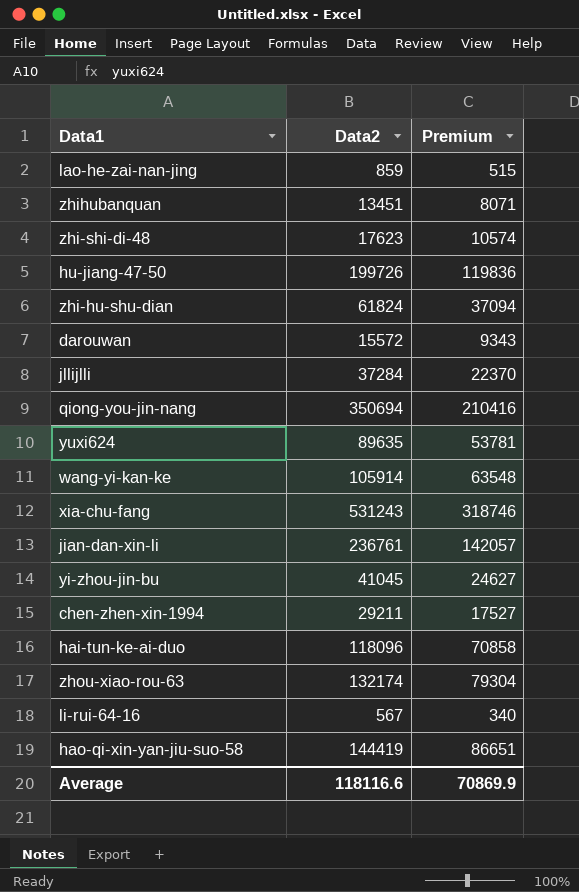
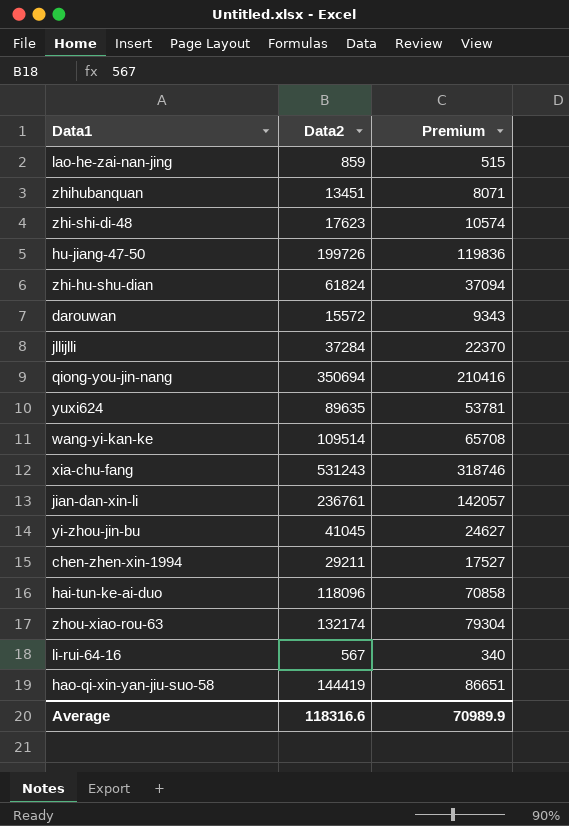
wang-yi-kan-ke | Data2: 105914 -> 109514
wang-yi-kan-ke | Premium: 63548 -> 65708
Average | Data2: 118116.6 -> 118316.6
Average | Premium: 70869.9 -> 70989.9

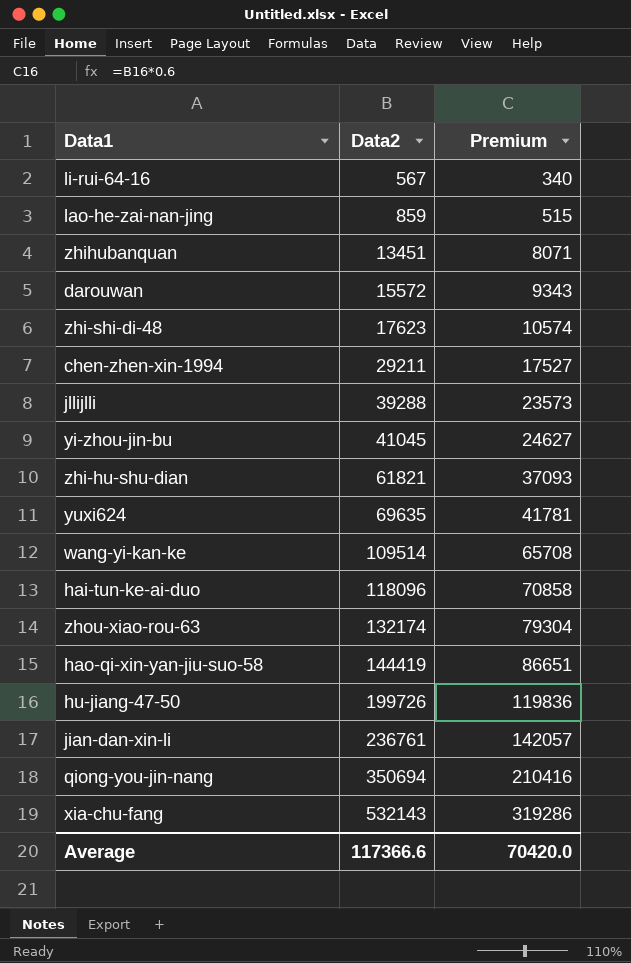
row order: none -> Data2 ascending
jllijlli | Data2: 37284 -> 39288
jllijlli | Premium: 22370 -> 23573
zhi-hu-shu-dian | Data2: 61824 -> 61821
zhi-hu-shu-dian | Premium: 37094 -> 37093
yuxi624 | Data2: 89635 -> 69635
yuxi624 | Premium: 53781 -> 41781
xia-chu-fang | Data2: 531243 -> 532143
xia-chu-fang | Premium: 318746 -> 319286
Average | Data2: 118316.6 -> 117366.6
Average | Premium: 70989.9 -> 70420.0

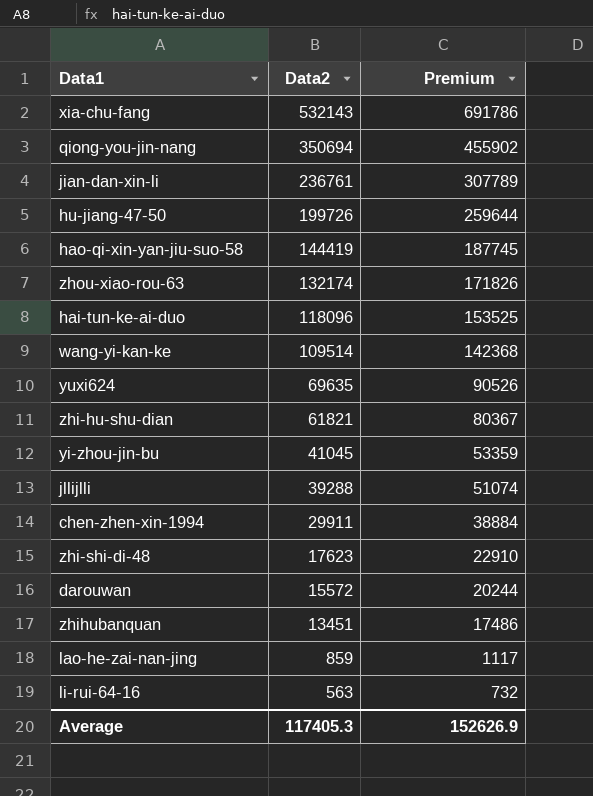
row order: Data2 ascending -> Data2 descending
column Premium | formula: [Data2] * 0.6 -> [Data2] * 1.3
chen-zhen-xin-1994 | Data2: 29211 -> 29911
li-rui-64-16 | Data2: 567 -> 563
Average | Data2: 117366.6 -> 117405.3
Average | Premium: 70420.0 -> 152626.9

